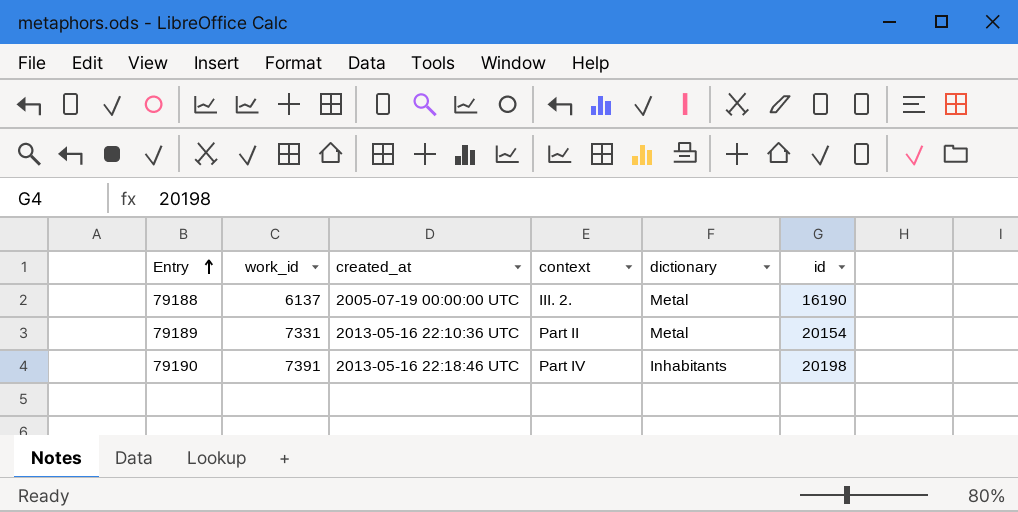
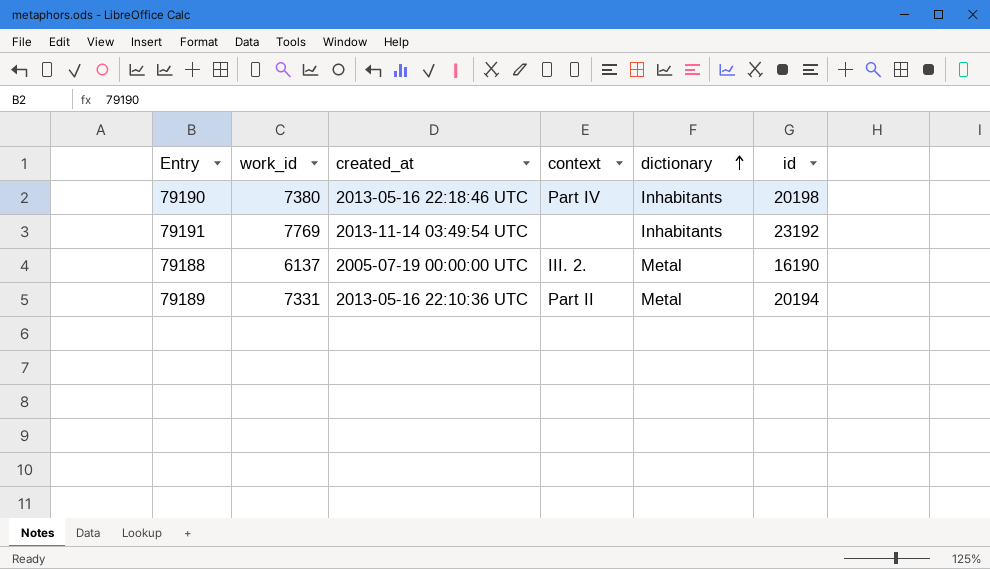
row order: Entry ascending -> dictionary ascending
79190 | work_id: 7391 -> 7380
row 79191: none -> 7769 | 2013-11-14 03:49:54 UTC | none | Inhabitants | 23192
79189 | id: 20154 -> 20194

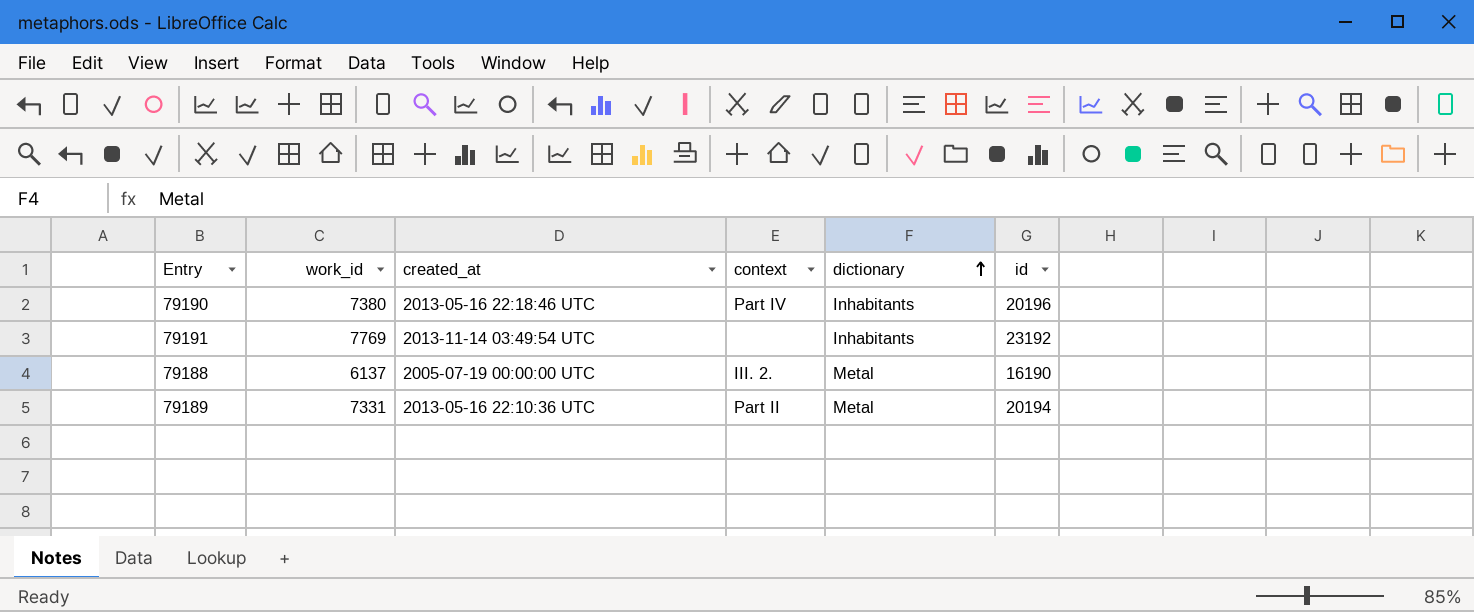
79190 | id: 20198 -> 20196

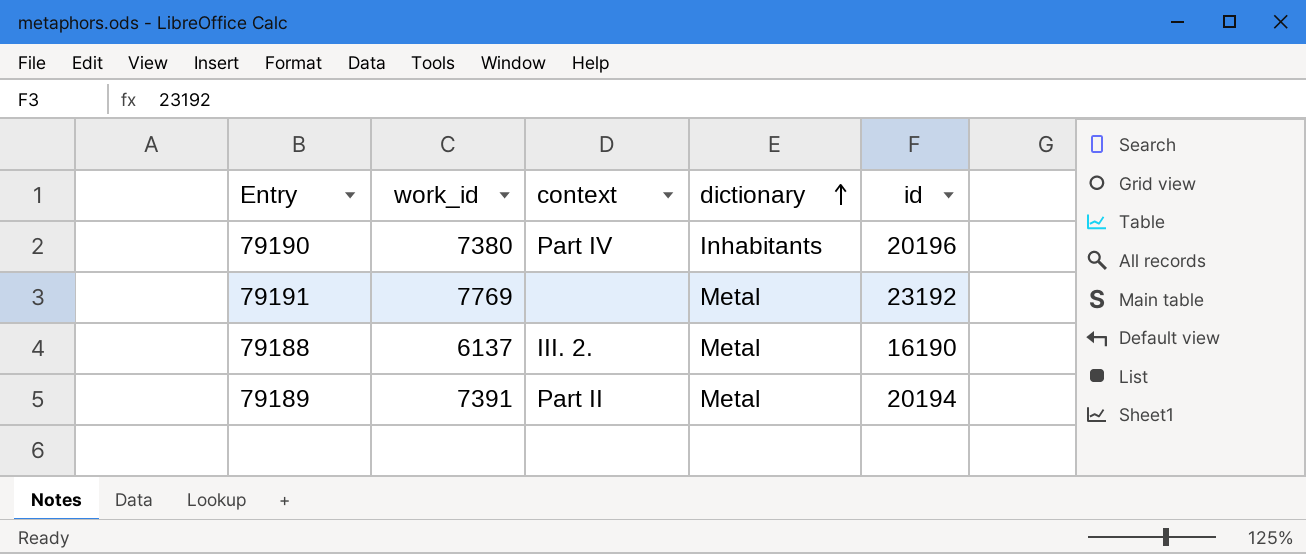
column created_at | position: 3 -> none
79191 | dictionary: Inhabitants -> Metal
79189 | work_id: 7331 -> 7391

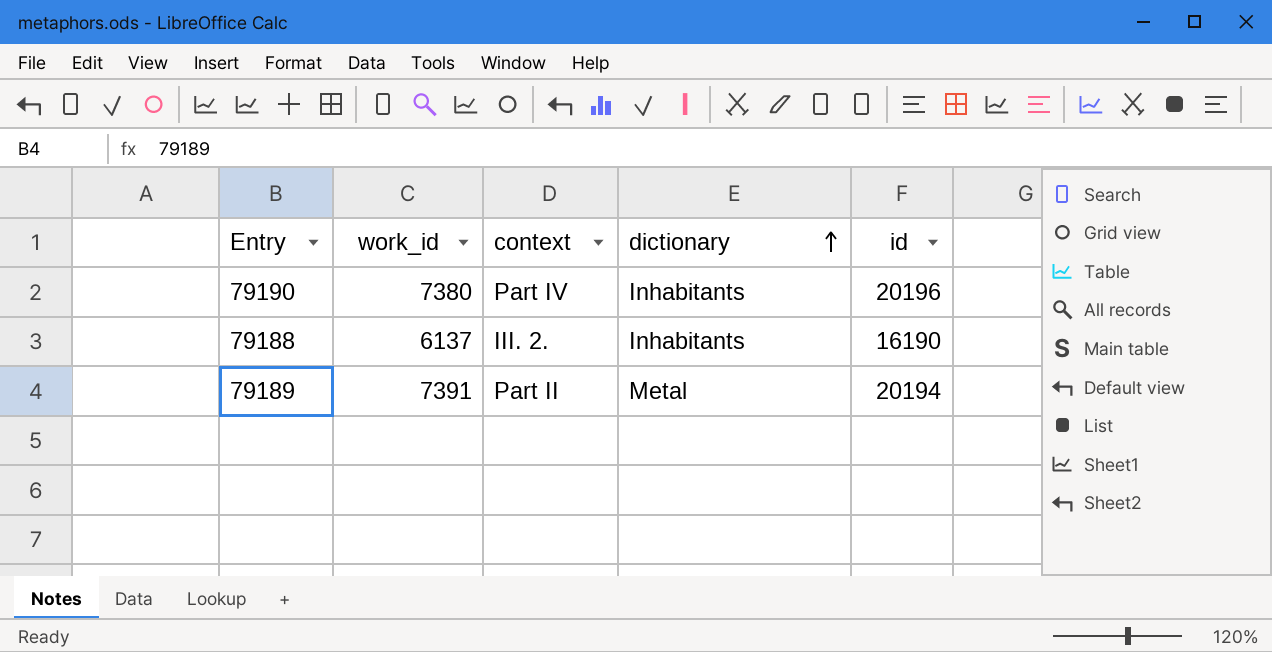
row 79191: 7769 | none | Metal | 23192 -> none
79188 | dictionary: Metal -> Inhabitants

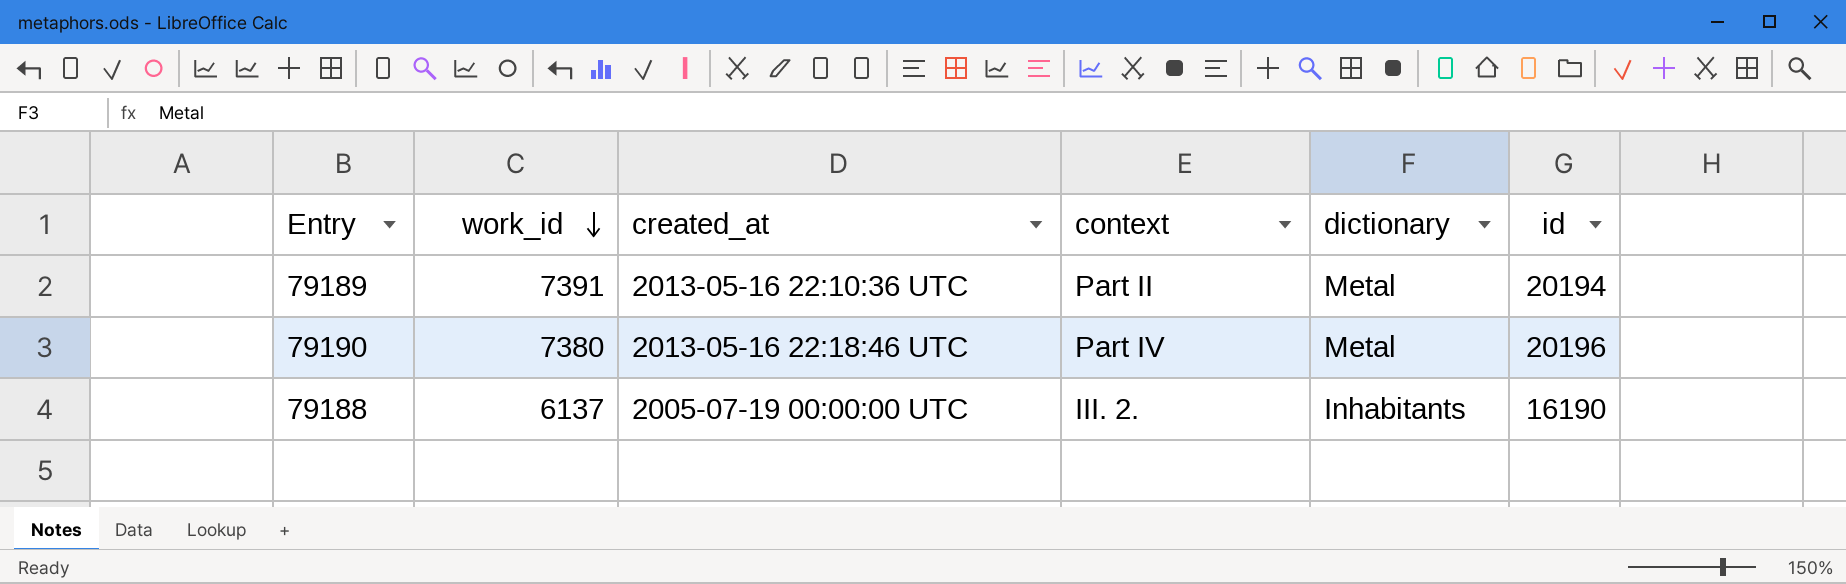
row order: dictionary ascending -> work_id descending
column created_at | position: none -> 3
79190 | dictionary: Inhabitants -> Metal

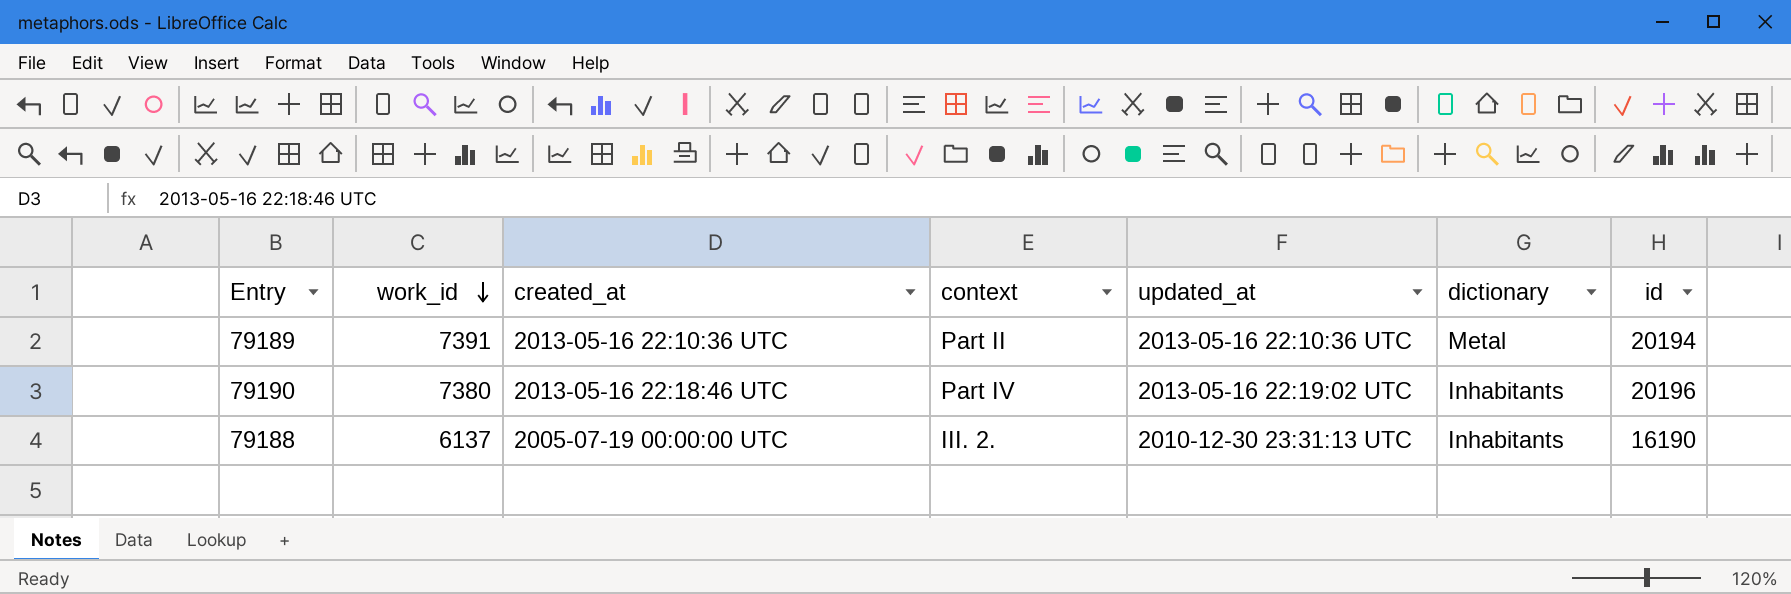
column updated_at | position: none -> 5
79190 | dictionary: Metal -> Inhabitants

